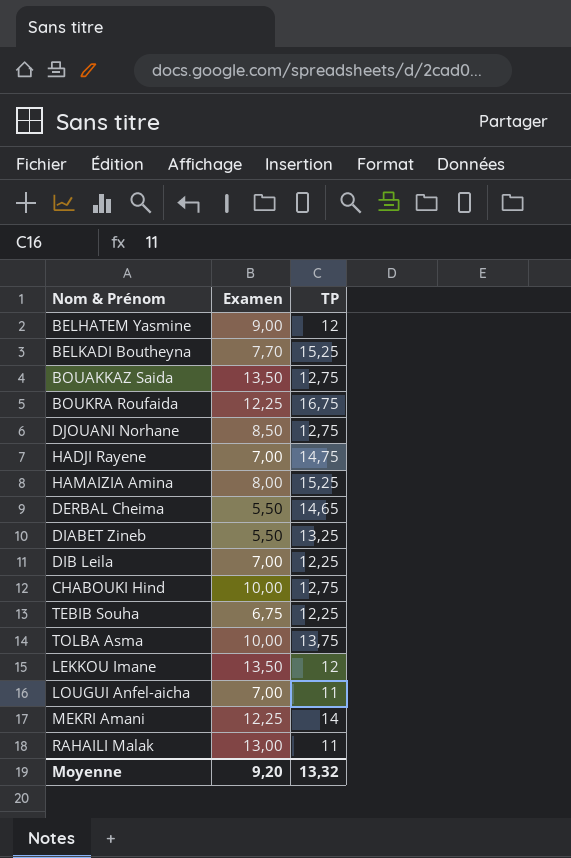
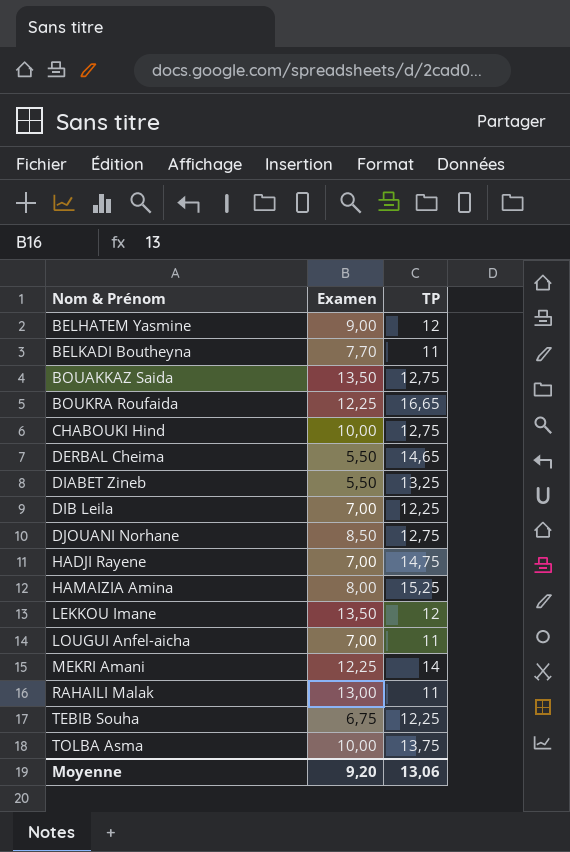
row order: none -> Nom & Prénom ascending
BELKADI Boutheyna | TP: 15,25 -> 11
BOUKRA Roufaida | TP: 16,75 -> 16,65
Moyenne | TP: 13,32 -> 13,06

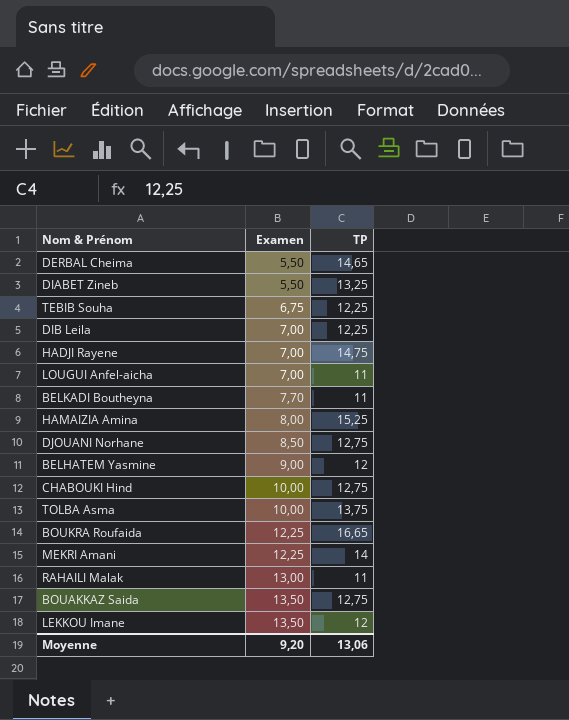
row order: Nom & Prénom ascending -> Examen ascending

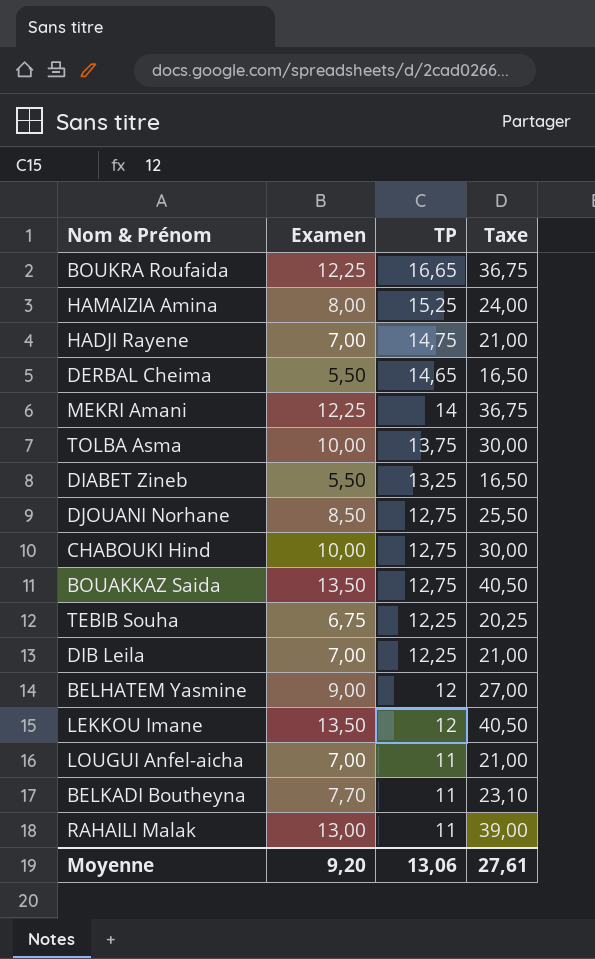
row order: Examen ascending -> TP descending
column Taxe | formula: none -> [Examen] * 3

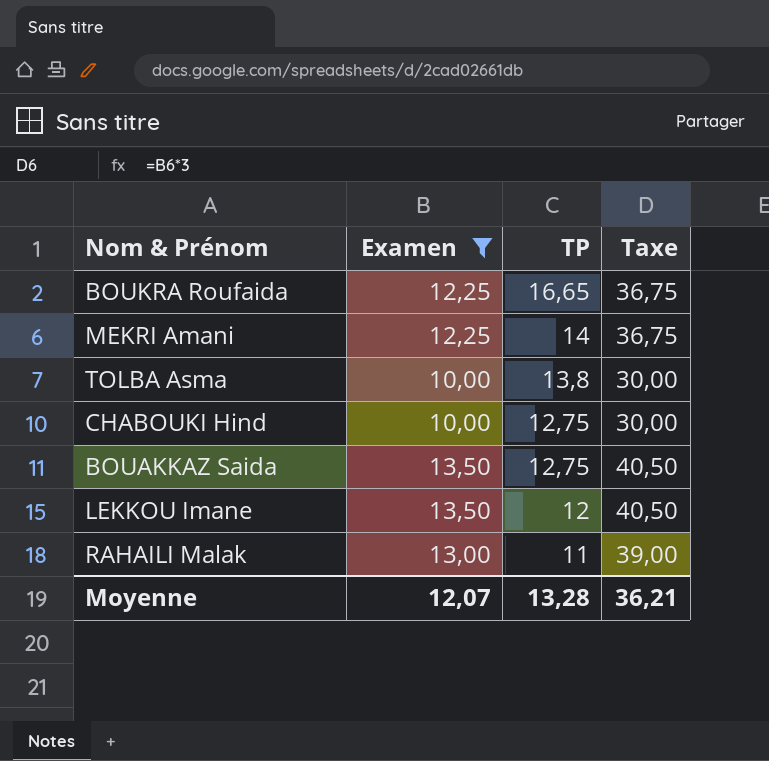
filter: none -> Examen >= 10,00
TOLBA Asma | TP: 13,75 -> 13,8
Moyenne | Examen: 9,20 -> 12,07
Moyenne | TP: 13,06 -> 13,28
Moyenne | Taxe: 27,61 -> 36,21

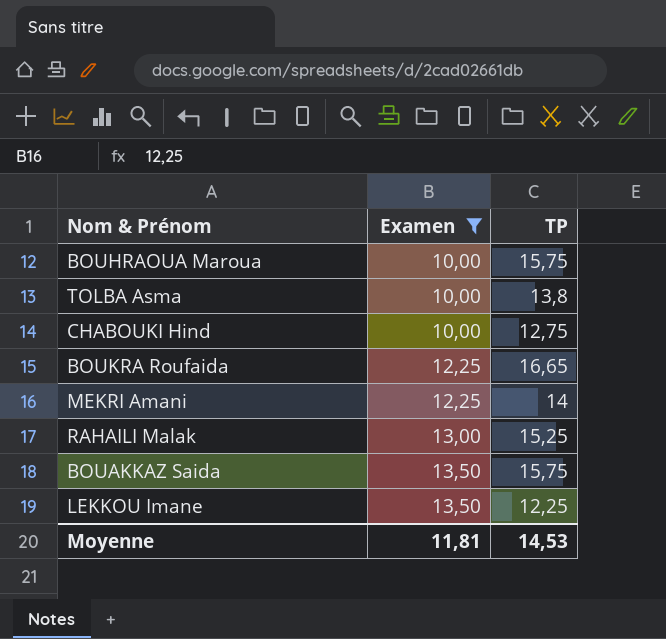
row order: TP descending -> Examen ascending
column Taxe | formula: [Examen] * 3 -> none
row BOUHRAOUA Maroua: none -> 10,00 | 15,75
RAHAILI Malak | TP: 11 -> 15,25
BOUAKKAZ Saida | TP: 12,75 -> 15,75
LEKKOU Imane | TP: 12 -> 12,25
Moyenne | Examen: 12,07 -> 11,81
Moyenne | TP: 13,28 -> 14,53

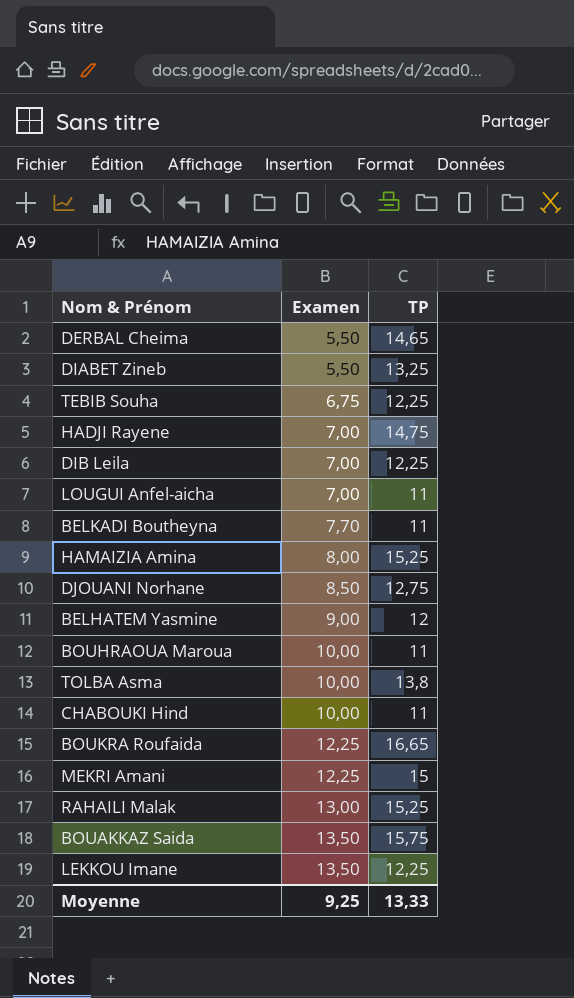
filter: Examen >= 10,00 -> none
BOUHRAOUA Maroua | TP: 15,75 -> 11
CHABOUKI Hind | TP: 12,75 -> 11
MEKRI Amani | TP: 14 -> 15
Moyenne | Examen: 11,81 -> 9,25
Moyenne | TP: 14,53 -> 13,33

